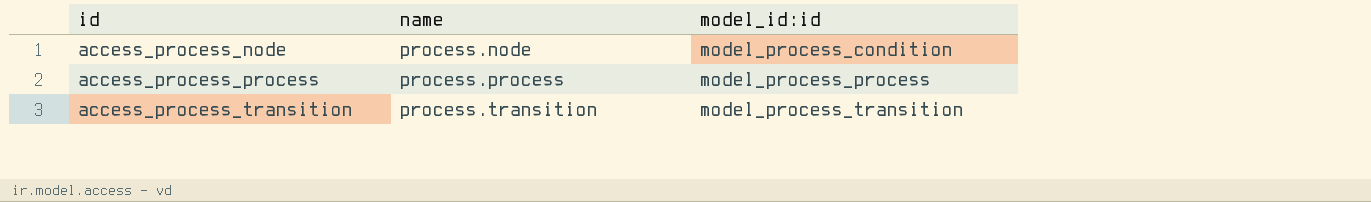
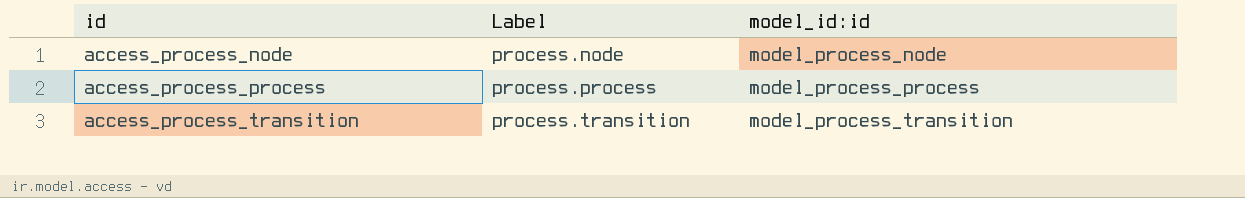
column name: name -> Label
access_process_node | model_id:id: model_process_condition -> model_process_node

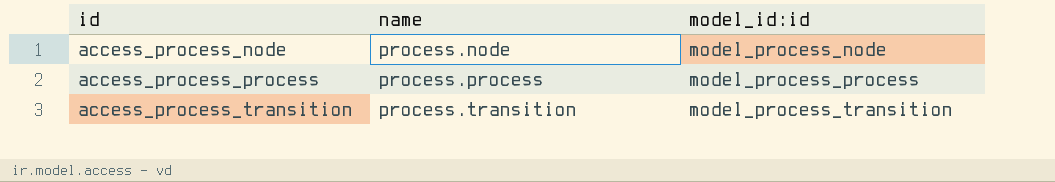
column name: Label -> name

